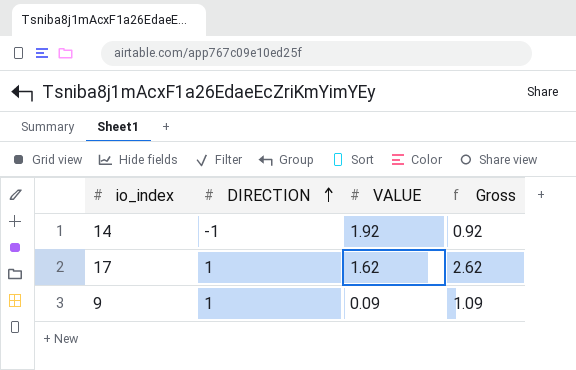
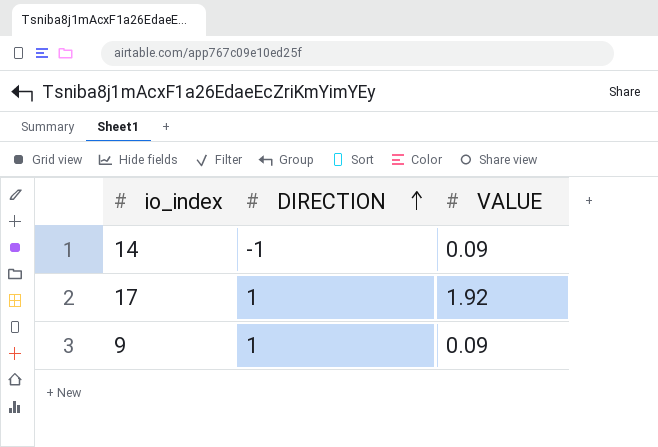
column Gross | formula: [DIRECTION] + [VALUE] -> none
14 | VALUE: 1.92 -> 0.09
17 | VALUE: 1.62 -> 1.92

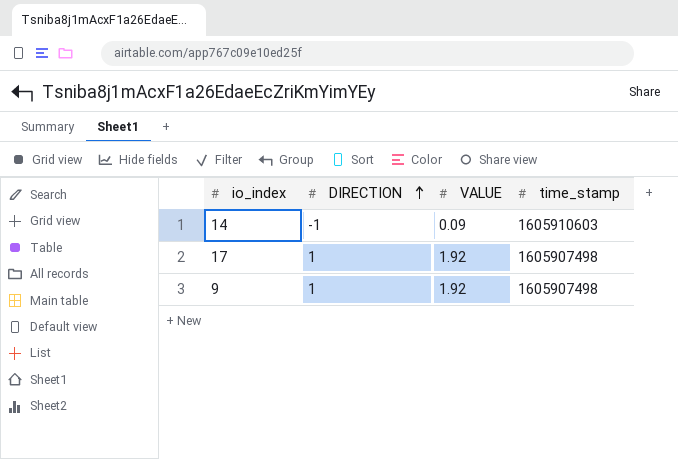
column time_stamp | position: none -> 4
9 | VALUE: 0.09 -> 1.92

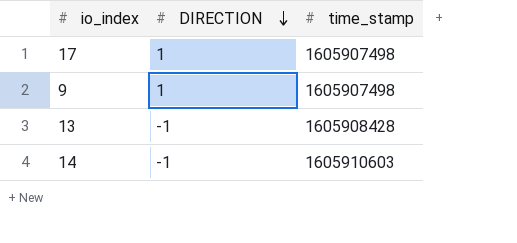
row order: DIRECTION ascending -> DIRECTION descending
column VALUE | position: 3 -> none
row 13: none -> -1 | 1605908428

